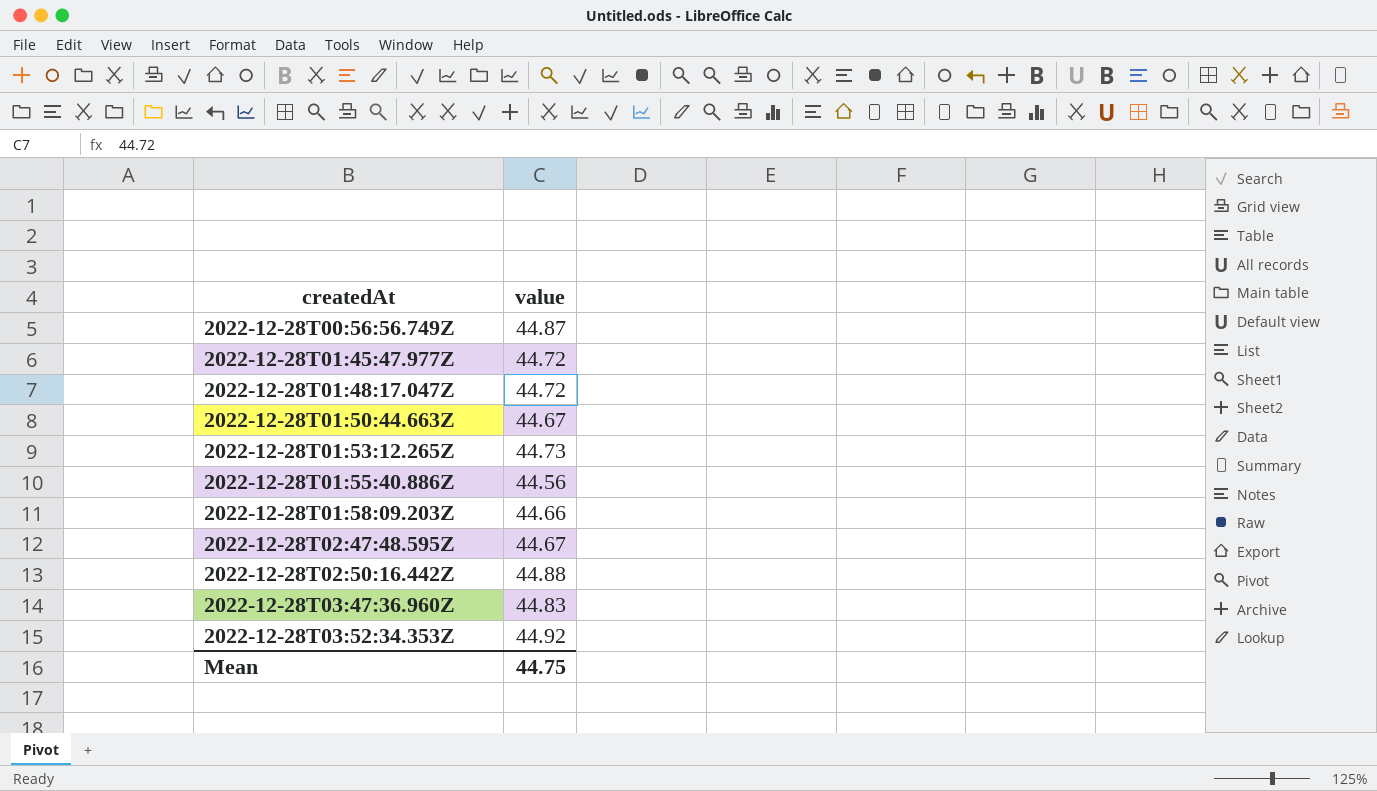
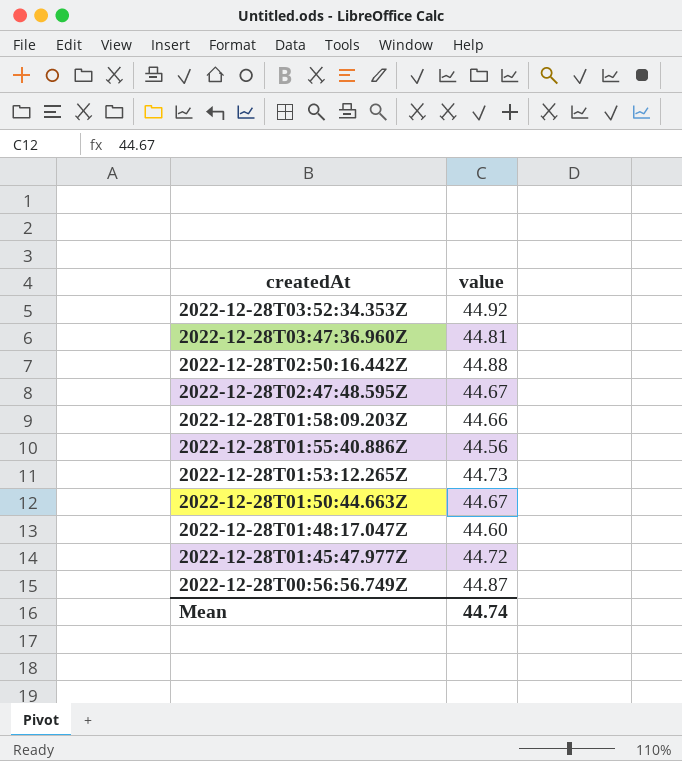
row order: createdAt ascending -> createdAt descending
2022-12-28T03:47:36.960Z | value: 44.83 -> 44.81
2022-12-28T01:48:17.047Z | value: 44.72 -> 44.60
Mean | value: 44.75 -> 44.74

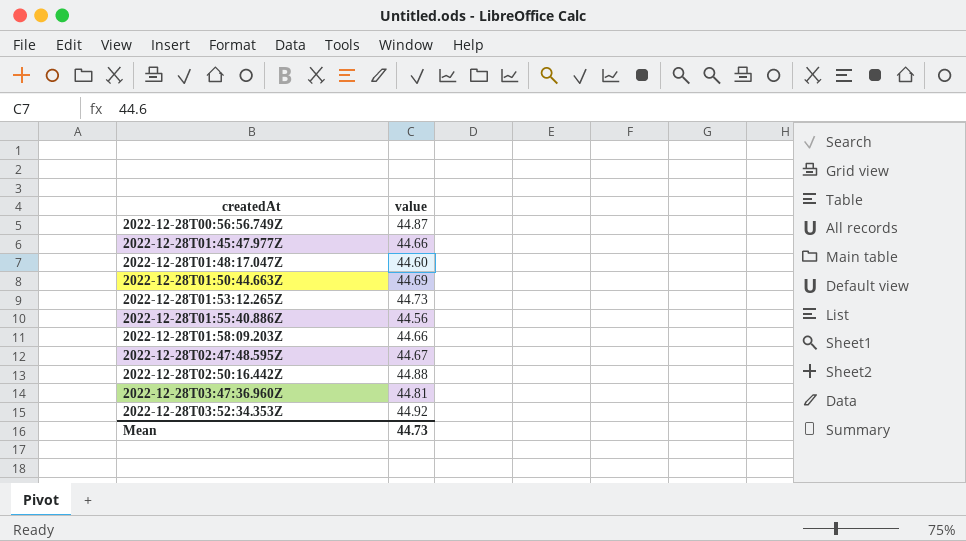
row order: createdAt descending -> createdAt ascending
2022-12-28T01:45:47.977Z | value: 44.72 -> 44.66
2022-12-28T01:50:44.663Z | value: 44.67 -> 44.69
Mean | value: 44.74 -> 44.73

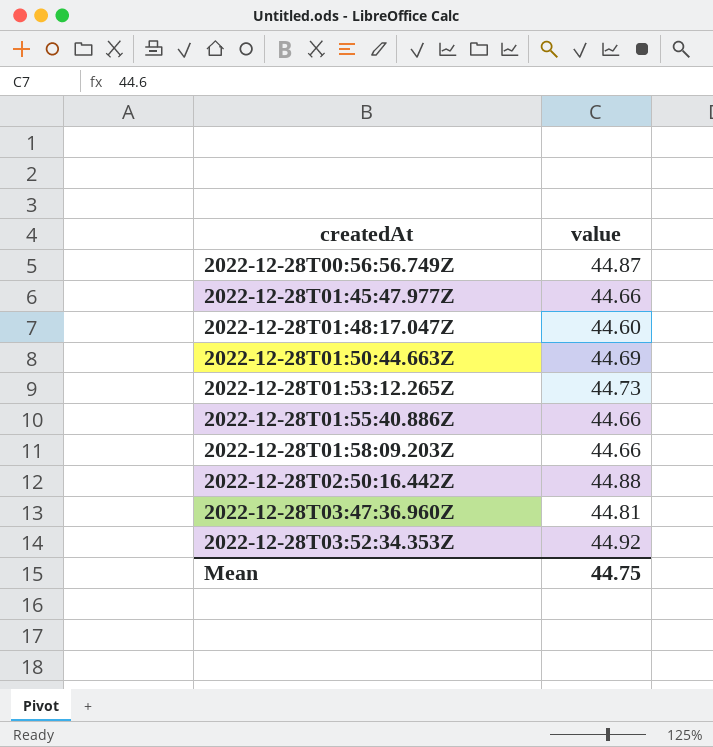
row 2022-12-28T02:47:48.595Z: 44.67 -> none
2022-12-28T01:55:40.886Z | value: 44.56 -> 44.66
Mean | value: 44.73 -> 44.75

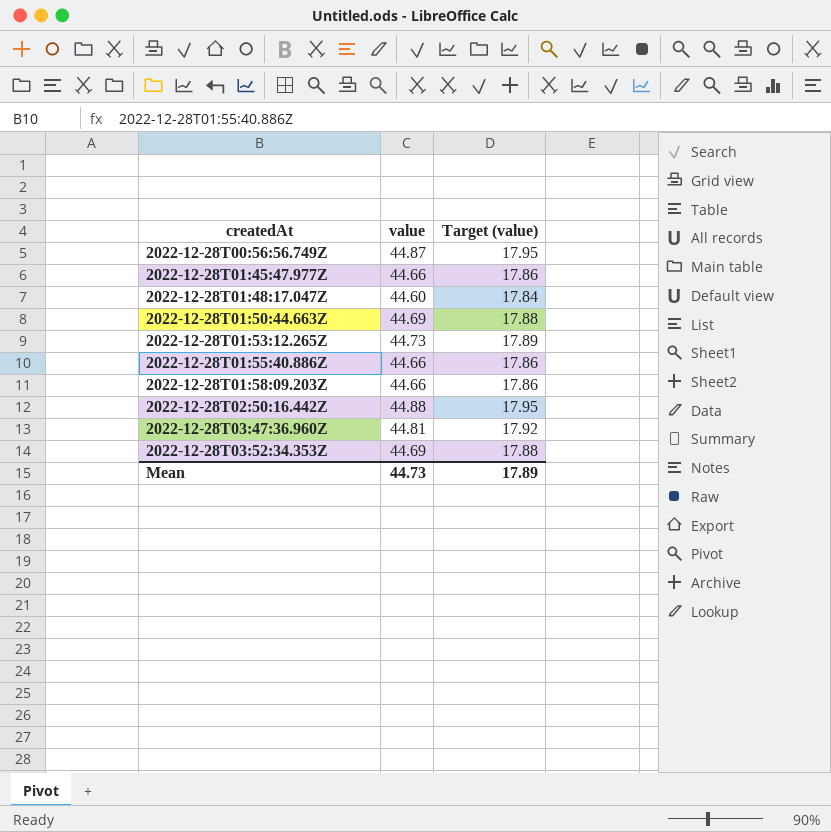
column Target (value) | formula: none -> [value] * 0.4
2022-12-28T03:52:34.353Z | value: 44.92 -> 44.69
Mean | value: 44.75 -> 44.73

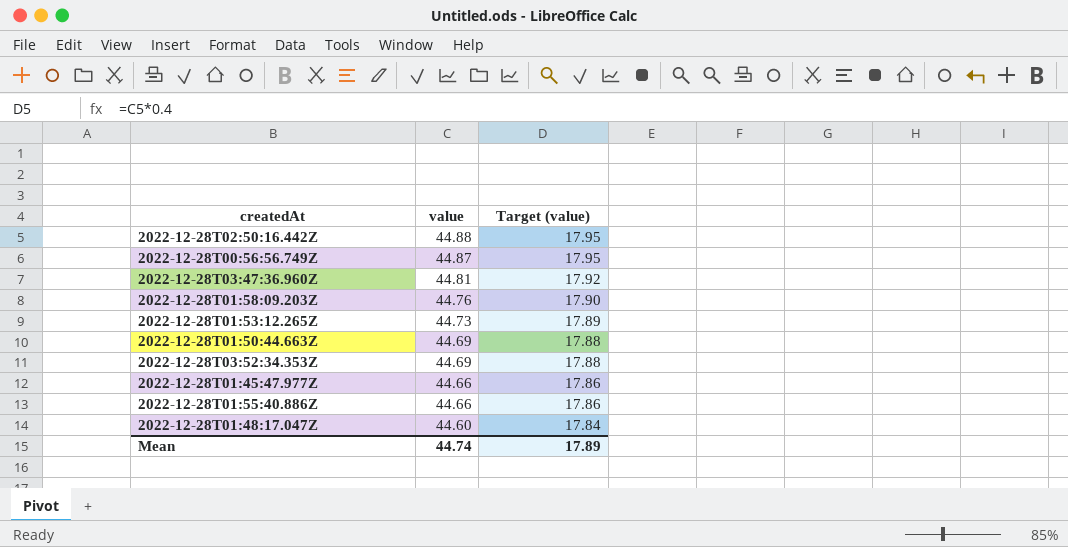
row order: createdAt ascending -> value descending
2022-12-28T01:58:09.203Z | value: 44.66 -> 44.76
2022-12-28T01:58:09.203Z | Target (value): 17.86 -> 17.90
Mean | value: 44.73 -> 44.74

